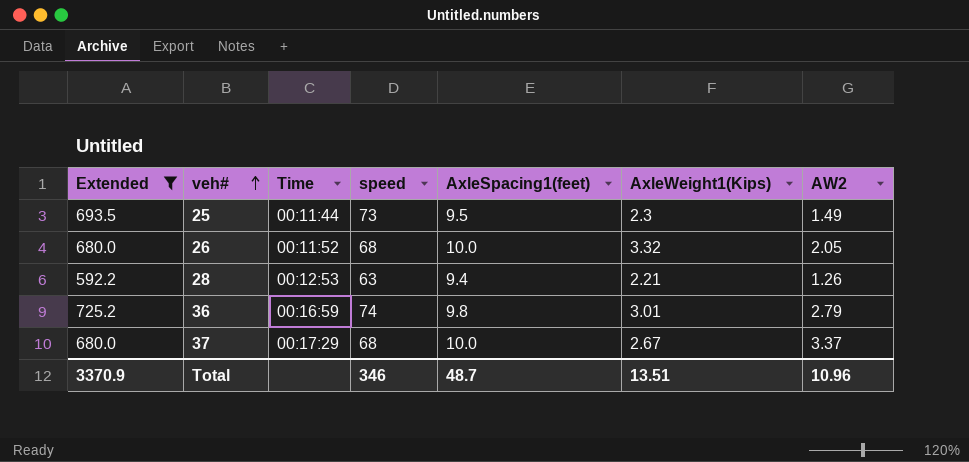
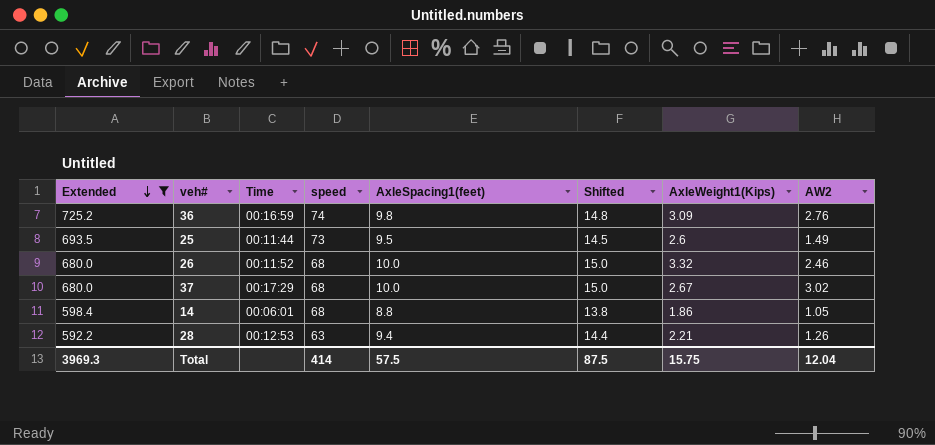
row order: veh# ascending -> Extended descending
column Shifted | formula: none -> [AxleSpacing1(feet)] + 5
36 | AxleWeight1(Kips): 3.01 -> 3.09
36 | AW2: 2.79 -> 2.76
25 | AxleWeight1(Kips): 2.3 -> 2.6
26 | AW2: 2.05 -> 2.46
37 | AW2: 3.37 -> 3.02
row 14: none -> 598.4 | 00:06:01 | 68 | 8.8 | 13.8 | 1.86 | 1.05
Total | Extended: 3370.9 -> 3969.3
Total | speed: 346 -> 414
Total | AxleSpacing1(feet): 48.7 -> 57.5
Total | AxleWeight1(Kips): 13.51 -> 15.75
Total | AW2: 10.96 -> 12.04

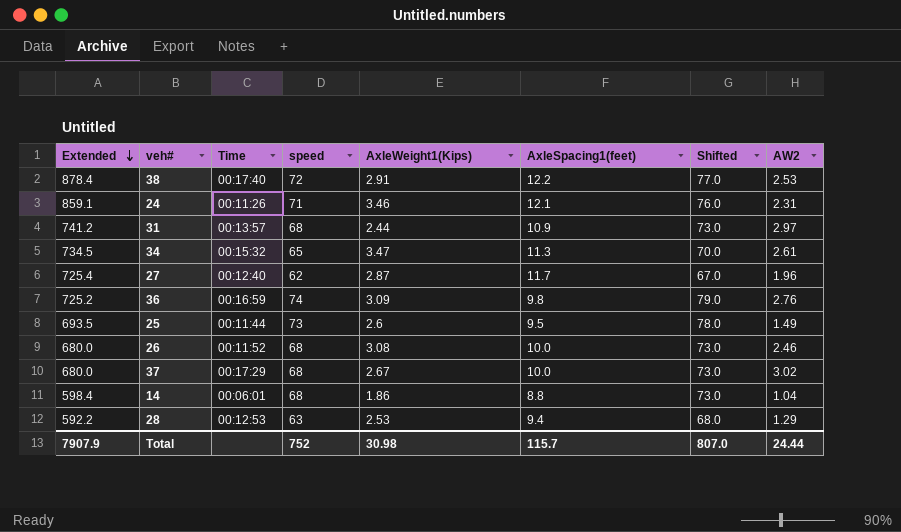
filter: Extended <= 725.2 -> none
column AxleWeight1(Kips) | position: 7 -> 5
column Shifted | formula: [AxleSpacing1(feet)] + 5 -> [speed] + 5
26 | AxleWeight1(Kips): 3.32 -> 3.08
14 | AW2: 1.05 -> 1.04
28 | AxleWeight1(Kips): 2.21 -> 2.53
28 | AW2: 1.26 -> 1.29
Total | Extended: 3969.3 -> 7907.9
Total | speed: 414 -> 752
Total | AxleWeight1(Kips): 15.75 -> 30.98
Total | AxleSpacing1(feet): 57.5 -> 115.7
Total | Shifted: 87.5 -> 807.0
Total | AW2: 12.04 -> 24.44

